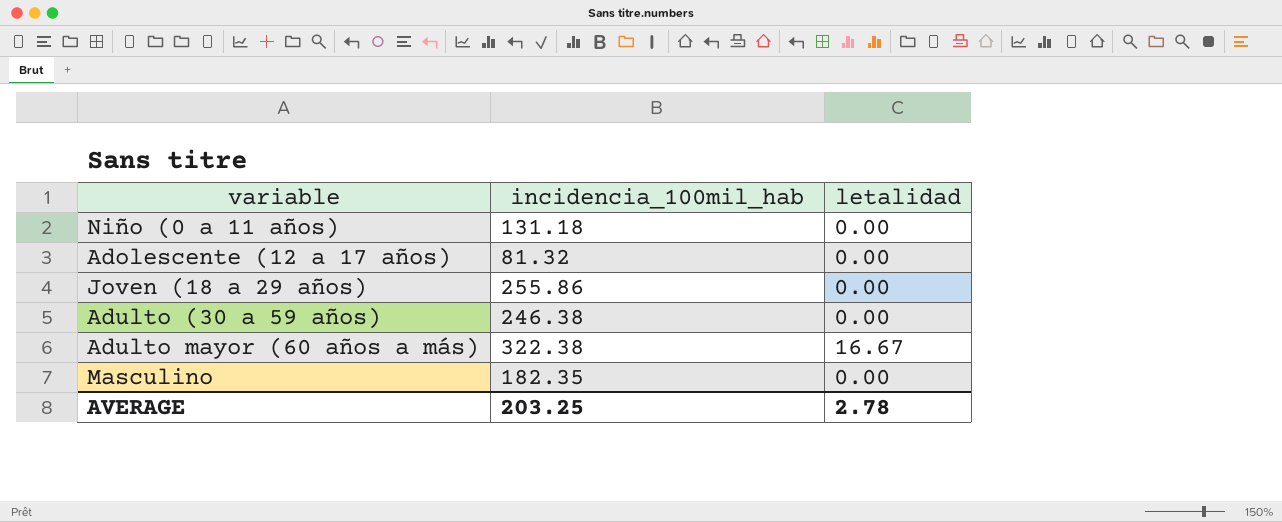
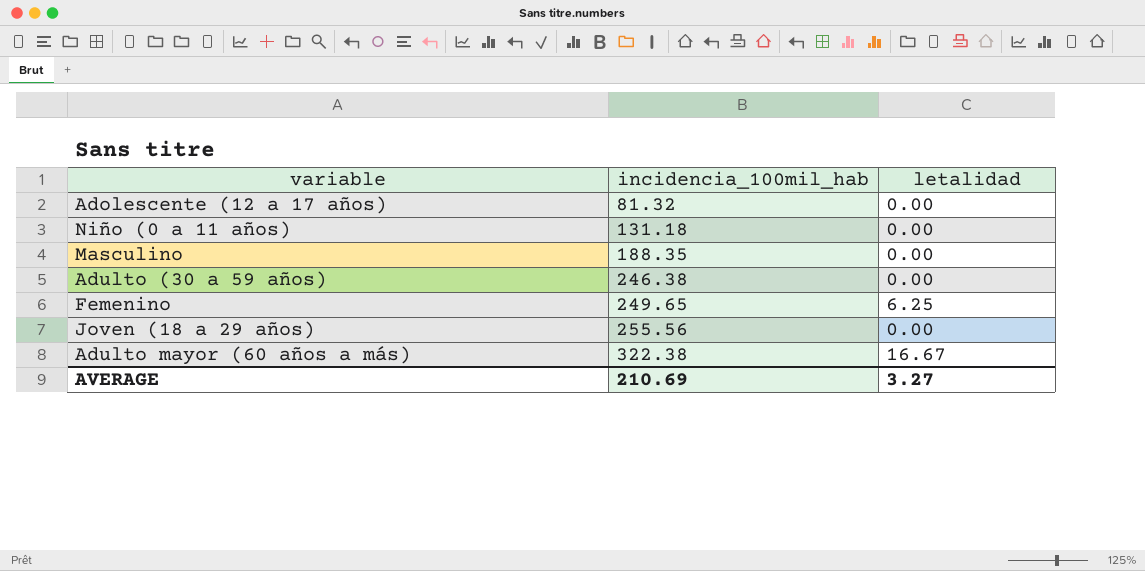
row order: none -> incidencia_100mil_hab ascending
Masculino | incidencia_100mil_hab: 182.35 -> 188.35
row Femenino: none -> 249.65 | 6.25
Joven (18 a 29 años) | incidencia_100mil_hab: 255.86 -> 255.56
AVERAGE | incidencia_100mil_hab: 203.25 -> 210.69
AVERAGE | letalidad: 2.78 -> 3.27

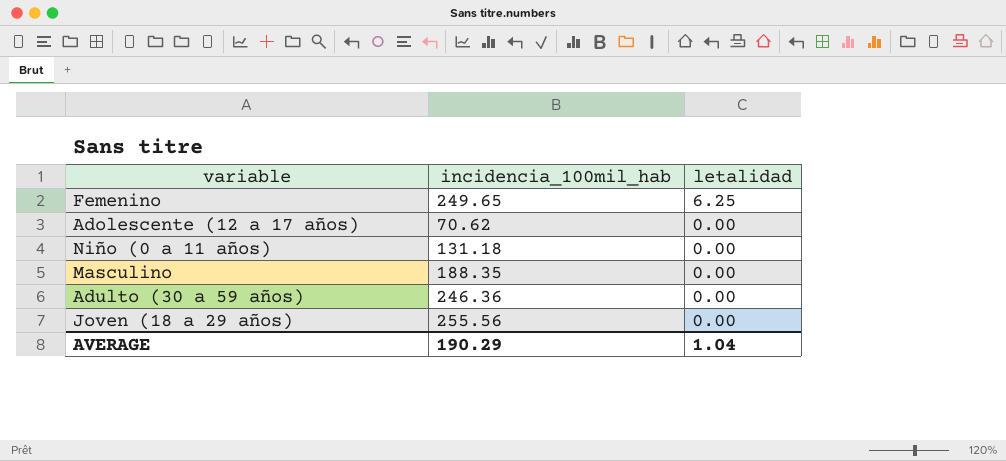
row order: incidencia_100mil_hab ascending -> letalidad descending
row Adulto mayor (60 años a más): 322.38 | 16.67 -> none
Adolescente (12 a 17 años) | incidencia_100mil_hab: 81.32 -> 70.62
Adulto (30 a 59 años) | incidencia_100mil_hab: 246.38 -> 246.36
AVERAGE | incidencia_100mil_hab: 210.69 -> 190.29
AVERAGE | letalidad: 3.27 -> 1.04

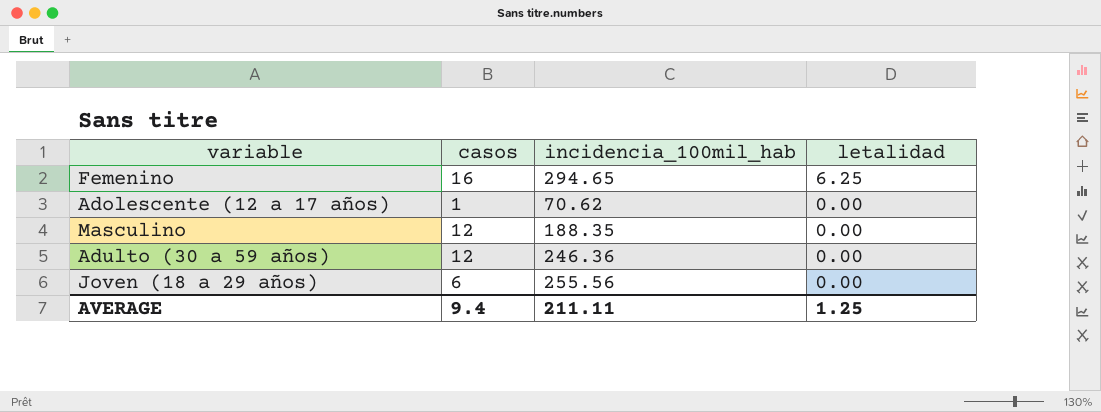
column casos | position: none -> 2
row Niño (0 a 11 años): 131.18 | 0.00 -> none
Femenino | incidencia_100mil_hab: 249.65 -> 294.65
AVERAGE | incidencia_100mil_hab: 190.29 -> 211.11
AVERAGE | letalidad: 1.04 -> 1.25

